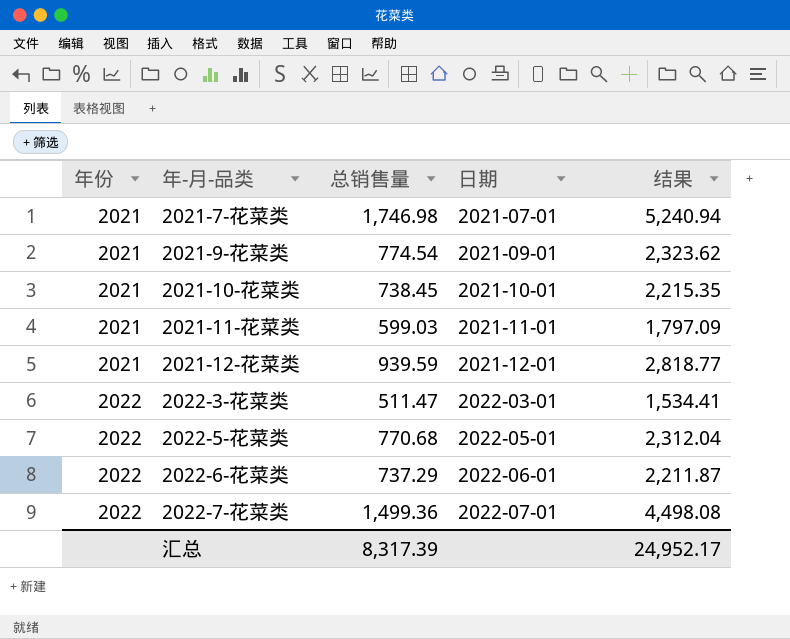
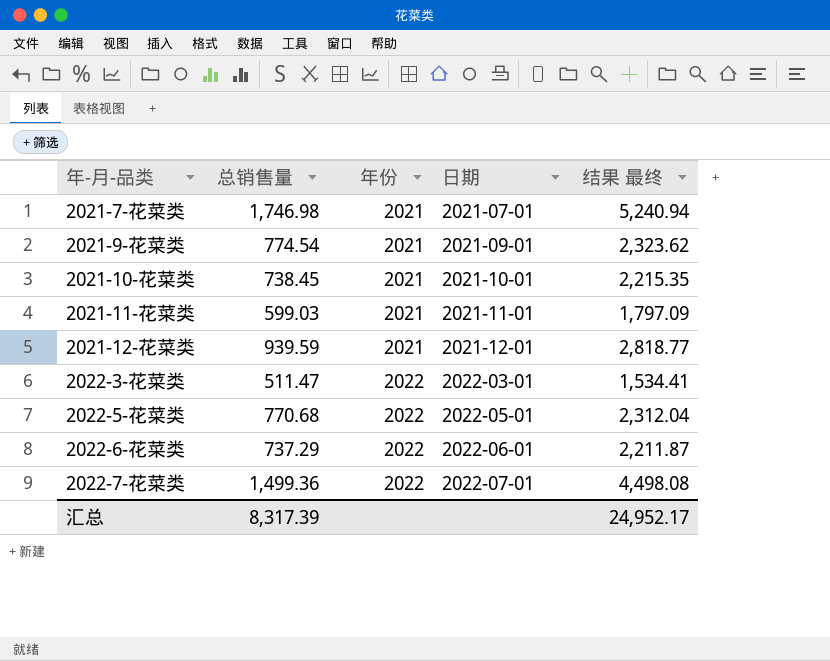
column 年份 | position: 1 -> 3
column name: 结果 -> 结果 最终

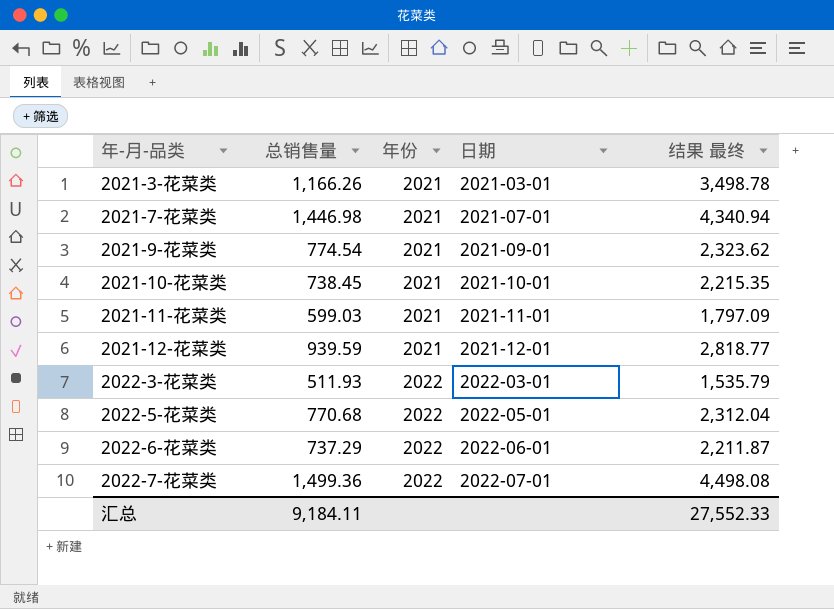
row 2021-3-花菜类: none -> 1,166.26 | 2021 | 2021-03-01 | 3,498.78
2021-7-花菜类 | 总销售量: 1,746.98 -> 1,446.98
2021-7-花菜类 | 结果 最终: 5,240.94 -> 4,340.94
2022-3-花菜类 | 总销售量: 511.47 -> 511.93
2022-3-花菜类 | 结果 最终: 1,534.41 -> 1,535.79
汇总 | 总销售量: 8,317.39 -> 9,184.11
汇总 | 结果 最终: 24,952.17 -> 27,552.33

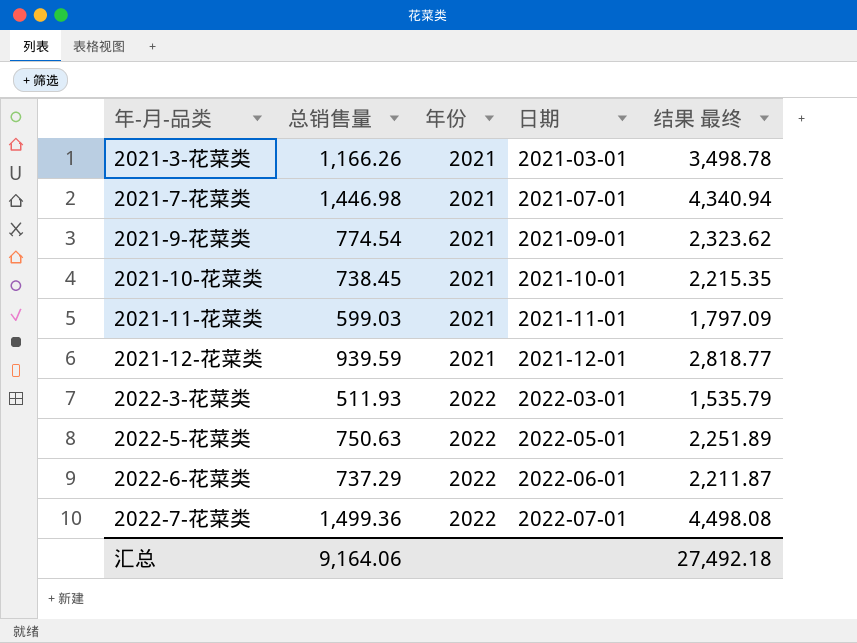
2022-5-花菜类 | 总销售量: 770.68 -> 750.63
2022-5-花菜类 | 结果 最终: 2,312.04 -> 2,251.89
汇总 | 总销售量: 9,184.11 -> 9,164.06
汇总 | 结果 最终: 27,552.33 -> 27,492.18

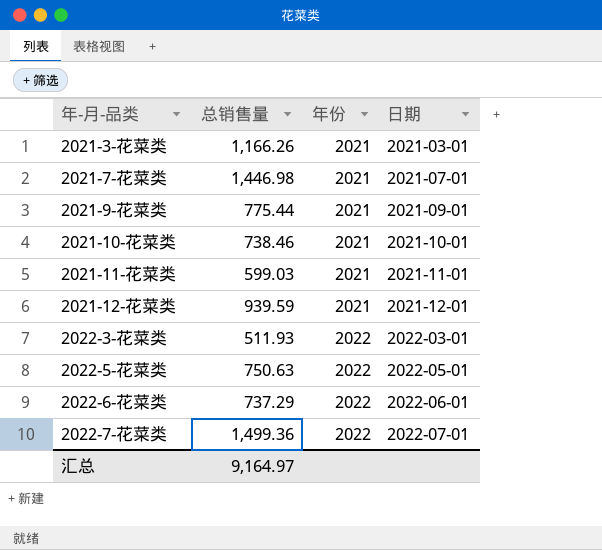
column 结果 最终 | formula: [总销售量] * 3 -> none
2021-9-花菜类 | 总销售量: 774.54 -> 775.44
2021-10-花菜类 | 总销售量: 738.45 -> 738.46
汇总 | 总销售量: 9,164.06 -> 9,164.97

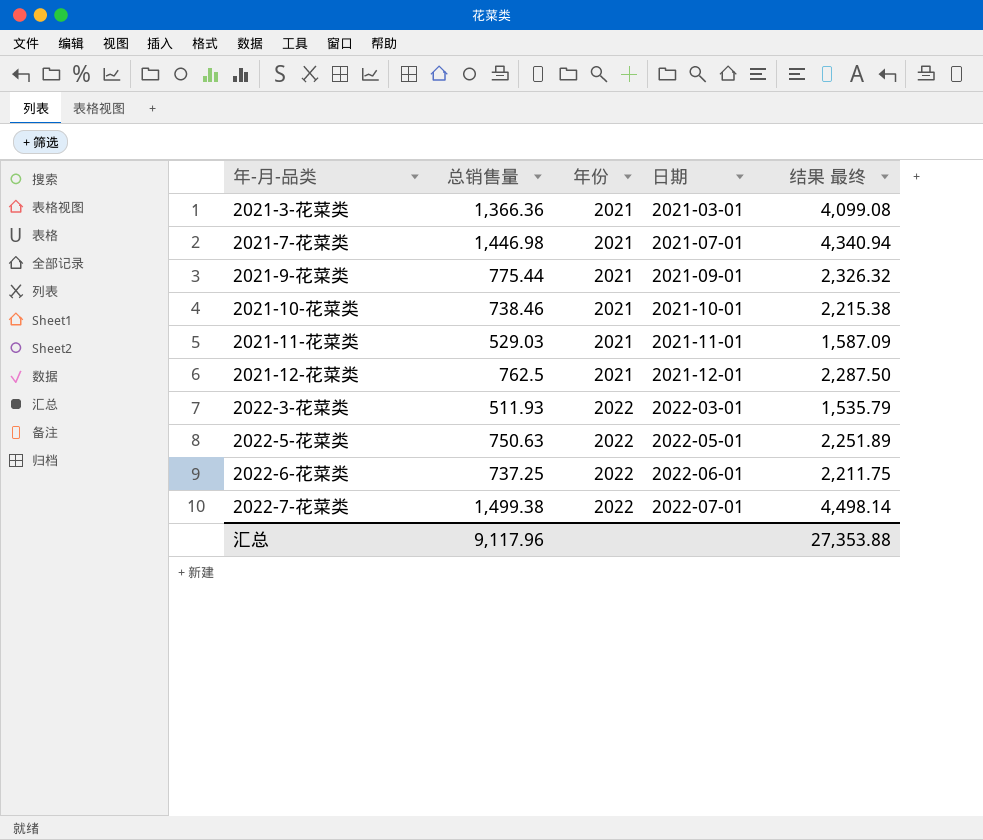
column 结果 最终 | formula: none -> [总销售量] * 3
2021-3-花菜类 | 总销售量: 1,166.26 -> 1,366.36
2021-11-花菜类 | 总销售量: 599.03 -> 529.03
2021-12-花菜类 | 总销售量: 939.59 -> 762.5
2022-6-花菜类 | 总销售量: 737.29 -> 737.25
2022-7-花菜类 | 总销售量: 1,499.36 -> 1,499.38
汇总 | 总销售量: 9,164.97 -> 9,117.96

